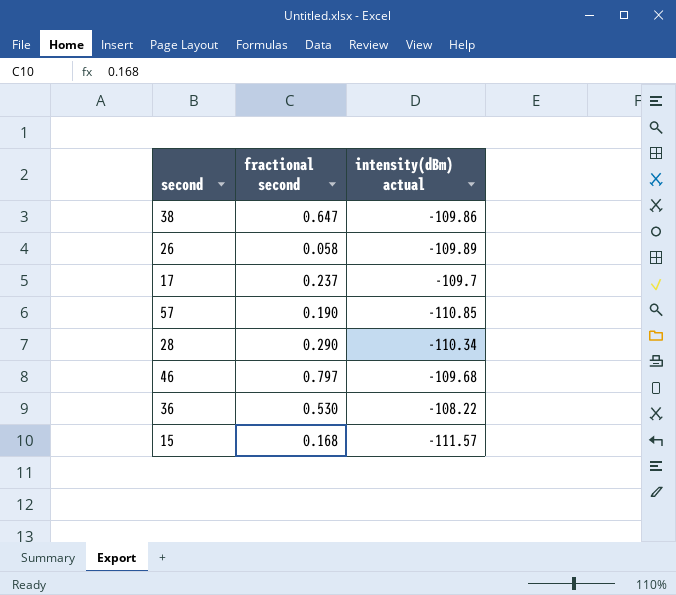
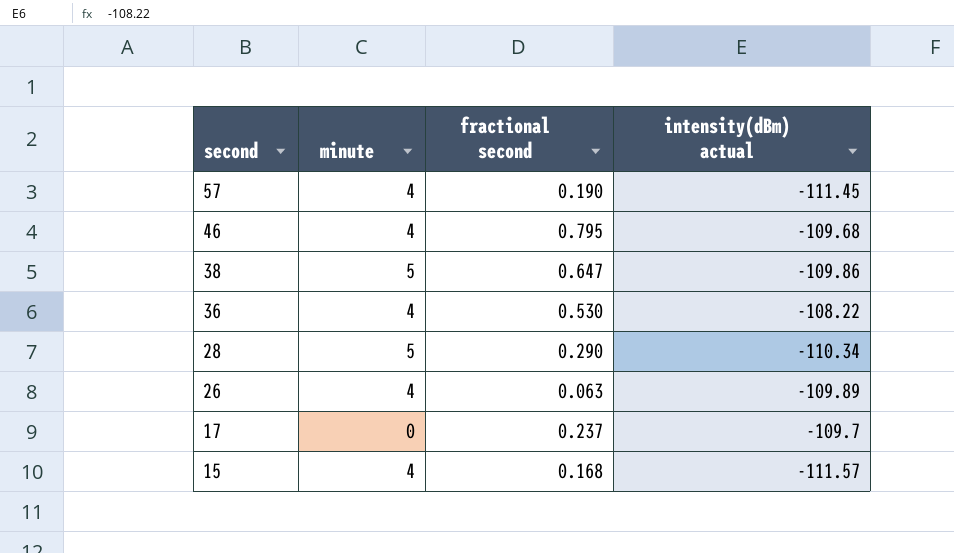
row order: none -> second descending
column minute | position: none -> 2
57 | intensity(dBm) actual: -110.85 -> -111.45
46 | fractional second: 0.797 -> 0.795
26 | fractional second: 0.058 -> 0.063

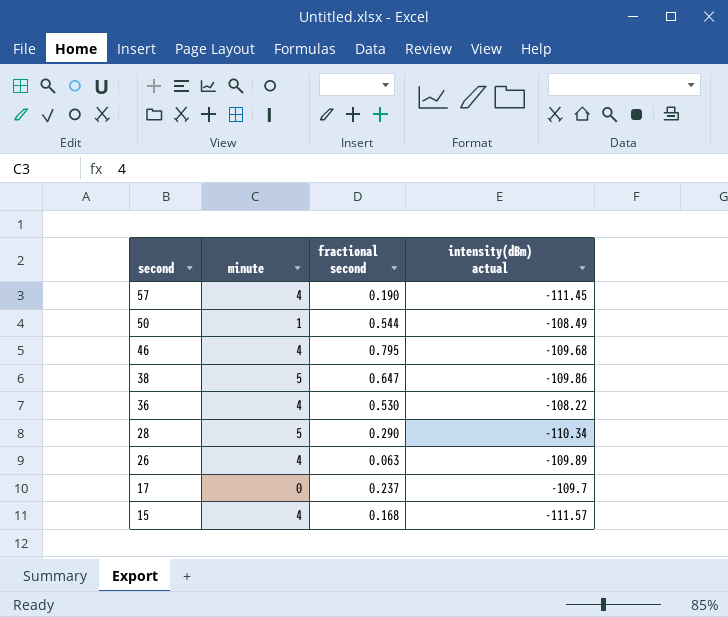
row 50: none -> 1 | 0.544 | -108.49

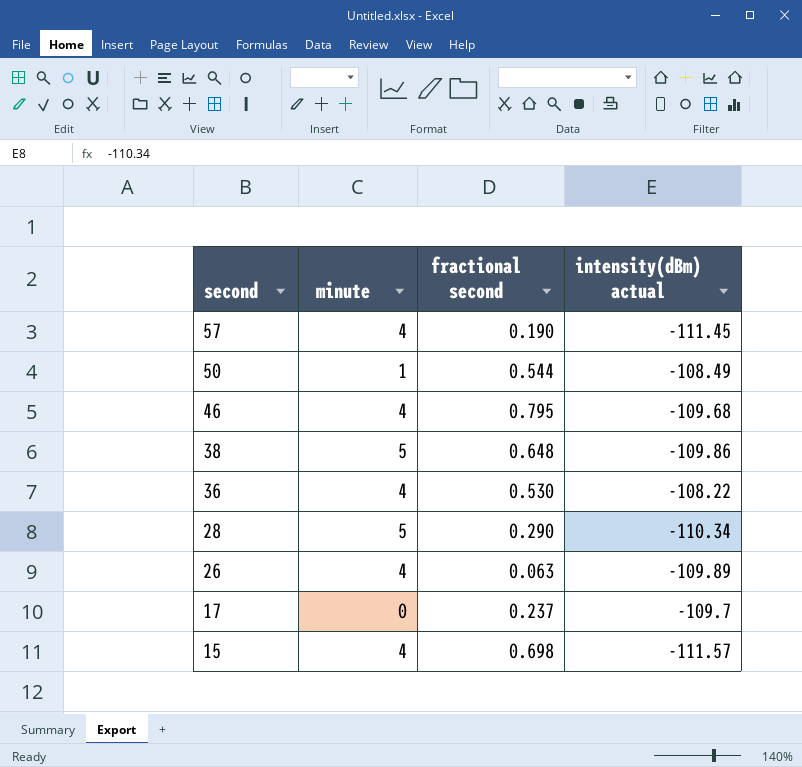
38 | fractional second: 0.647 -> 0.648
15 | fractional second: 0.168 -> 0.698

